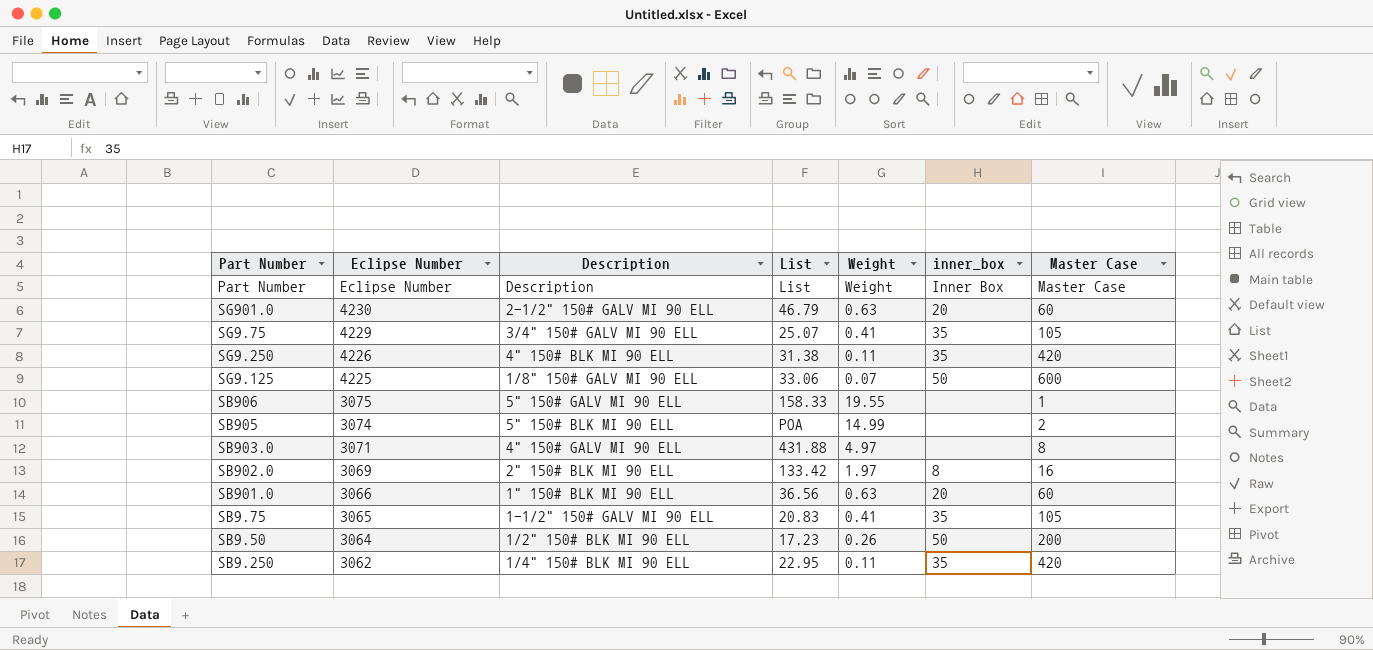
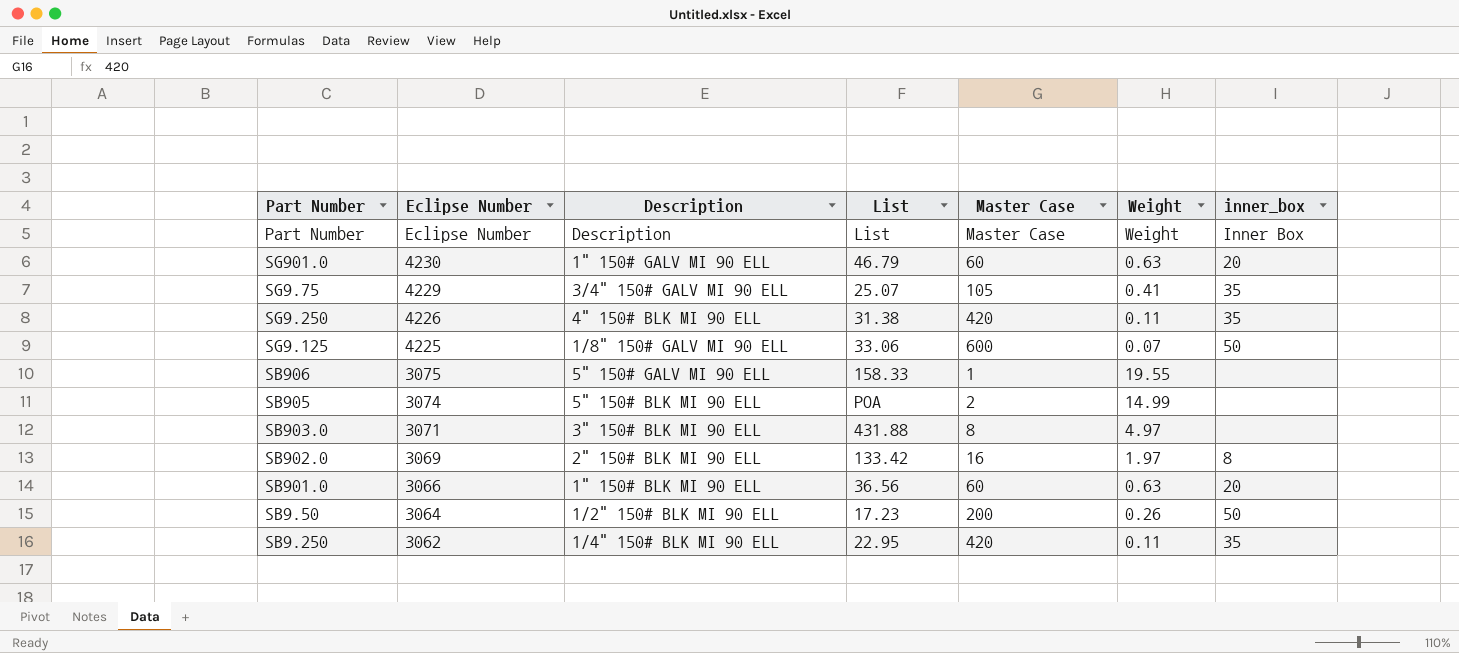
column Master Case | position: 7 -> 5
row SB9.75: 3065 | 1-1/2" 150# GALV MI 90 ELL | 20.83 | 0.41 | 35 | 105 -> none
SG901.0 | Description: 2-1/2" 150# GALV MI 90 ELL -> 1" 150# GALV MI 90 ELL
SB903.0 | Description: 4" 150# GALV MI 90 ELL -> 3" 150# BLK MI 90 ELL

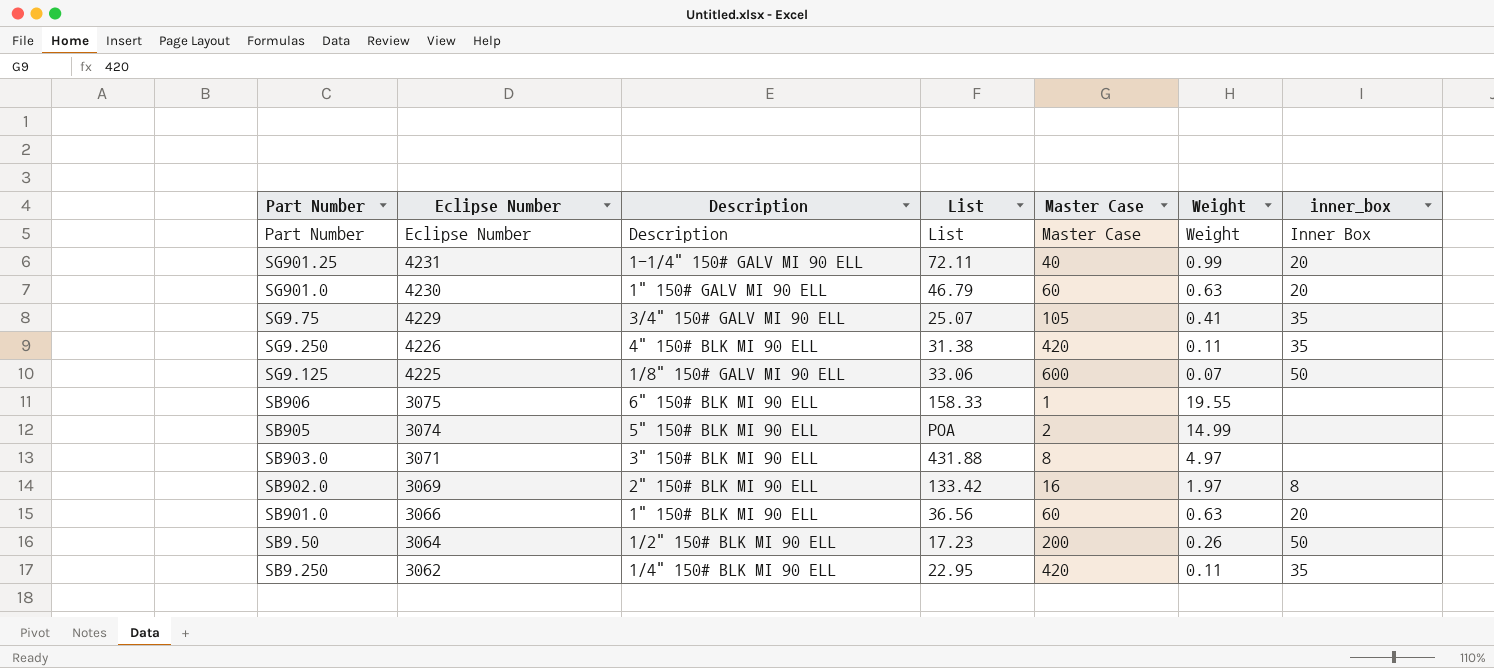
row SG901.25: none -> 4231 | 1-1/4" 150# GALV MI 90 ELL | 72.11 | 40 | 0.99 | 20
SB906 | Description: 5" 150# GALV MI 90 ELL -> 6" 150# BLK MI 90 ELL

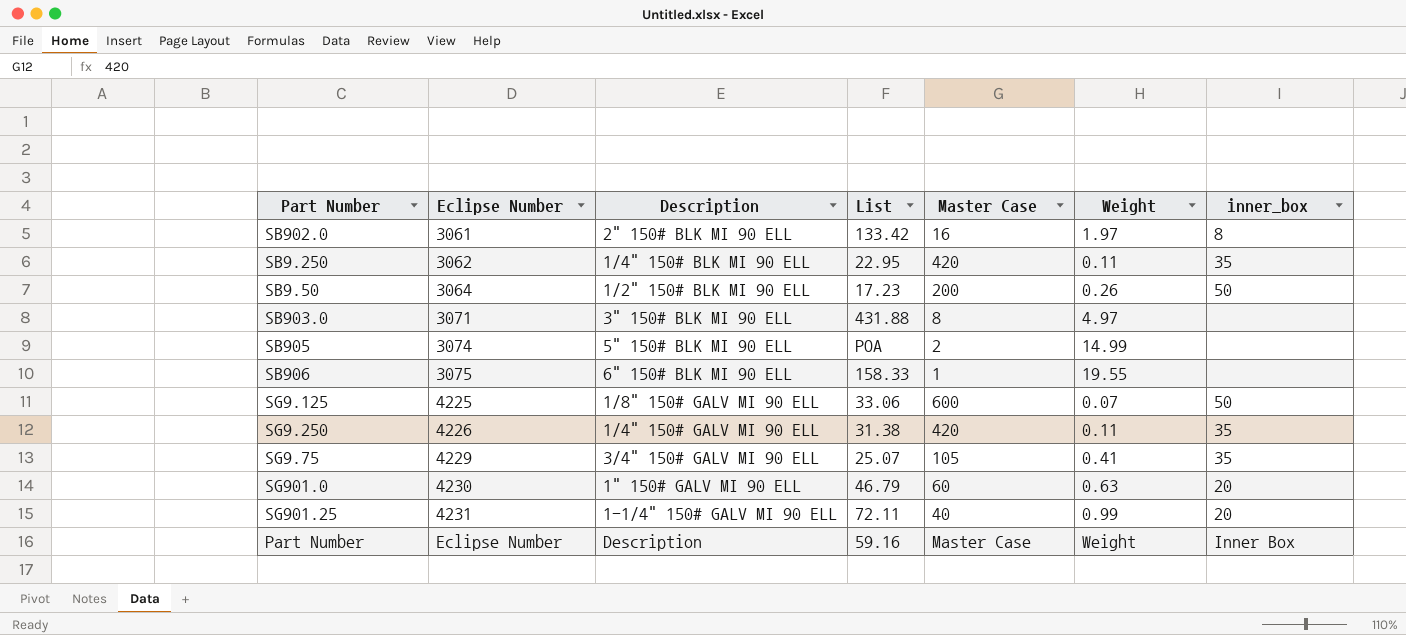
row order: Eclipse Number descending -> Eclipse Number ascending
row SB901.0: 3066 | 1" 150# BLK MI 90 ELL | 36.56 | 60 | 0.63 | 20 -> none
SB902.0 | Eclipse Number: 3069 -> 3061
SG9.250 | Description: 4" 150# BLK MI 90 ELL -> 1/4" 150# GALV MI 90 ELL
Part Number | List: List -> 59.16

